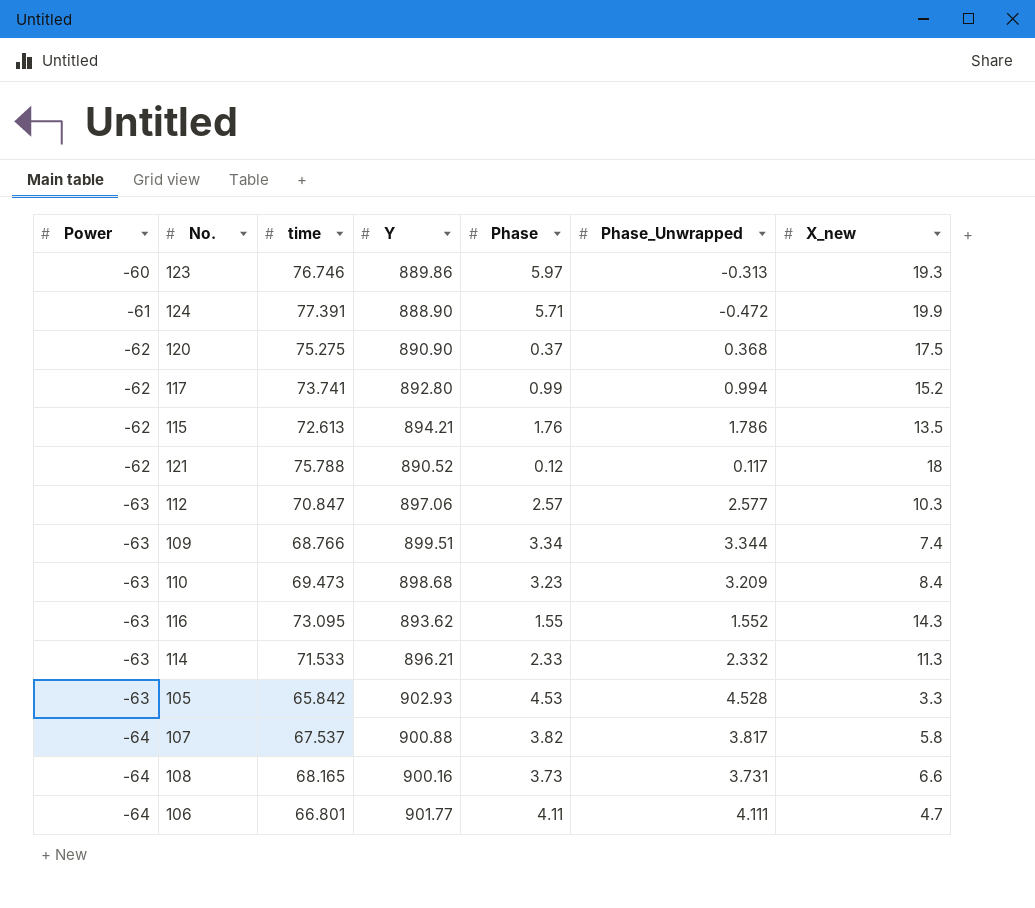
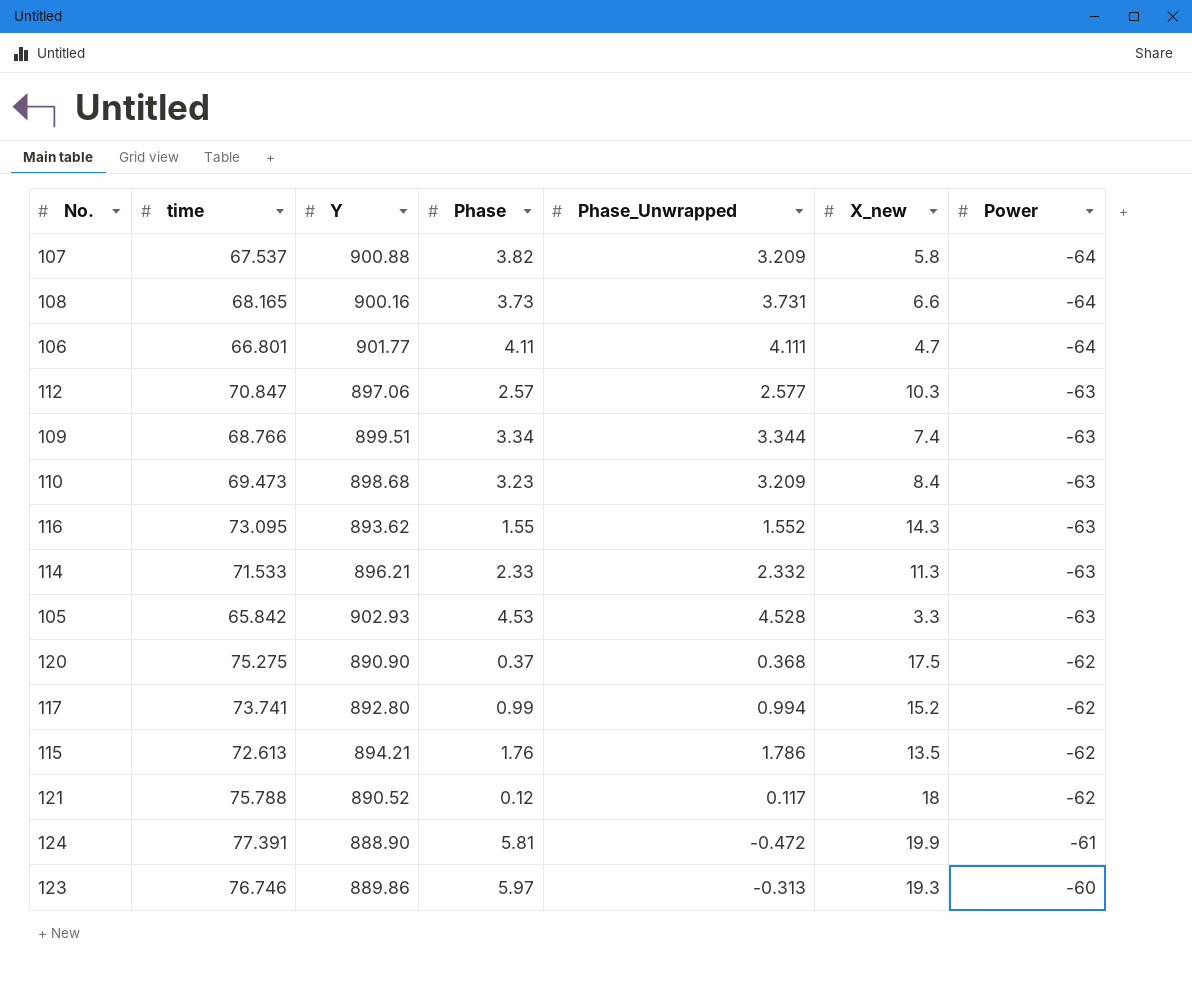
row order: Power descending -> Power ascending
column Power | position: 1 -> 7
107 | Phase_Unwrapped: 3.817 -> 3.209
124 | Phase: 5.71 -> 5.81

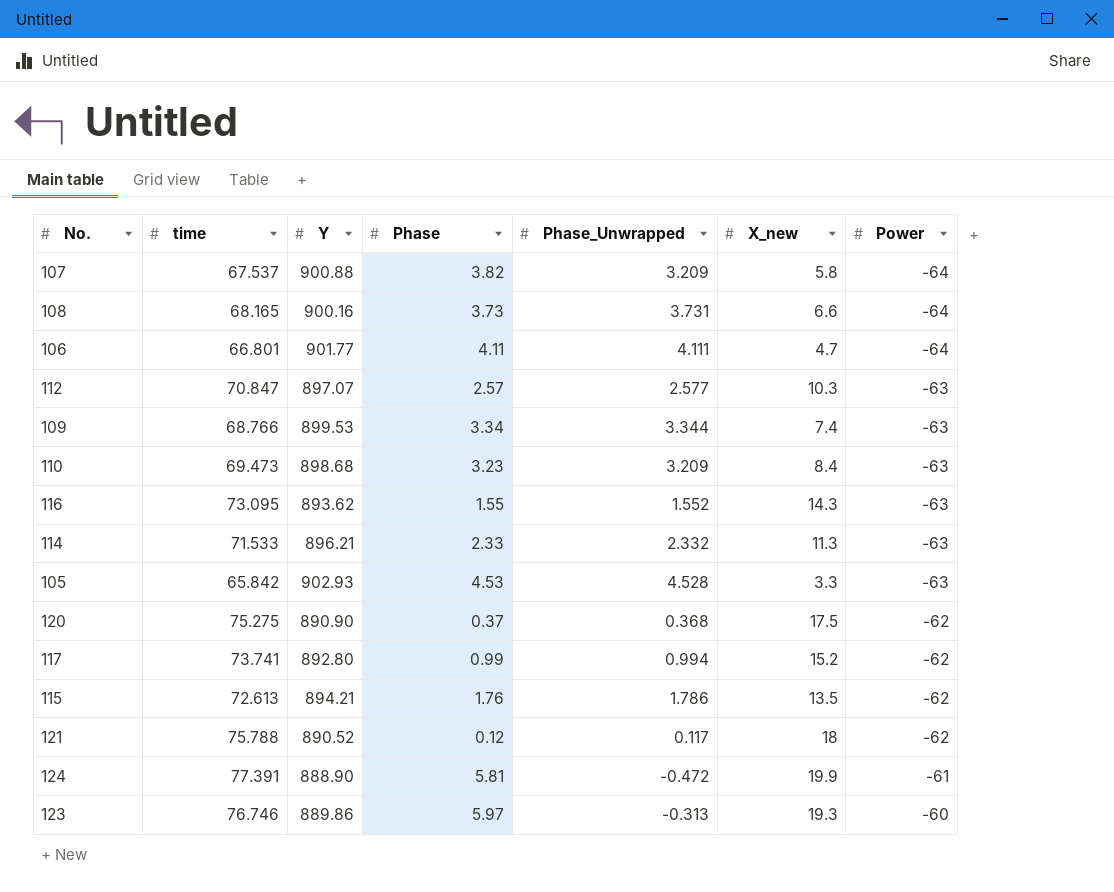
112 | Y: 897.06 -> 897.07
109 | Y: 899.51 -> 899.53

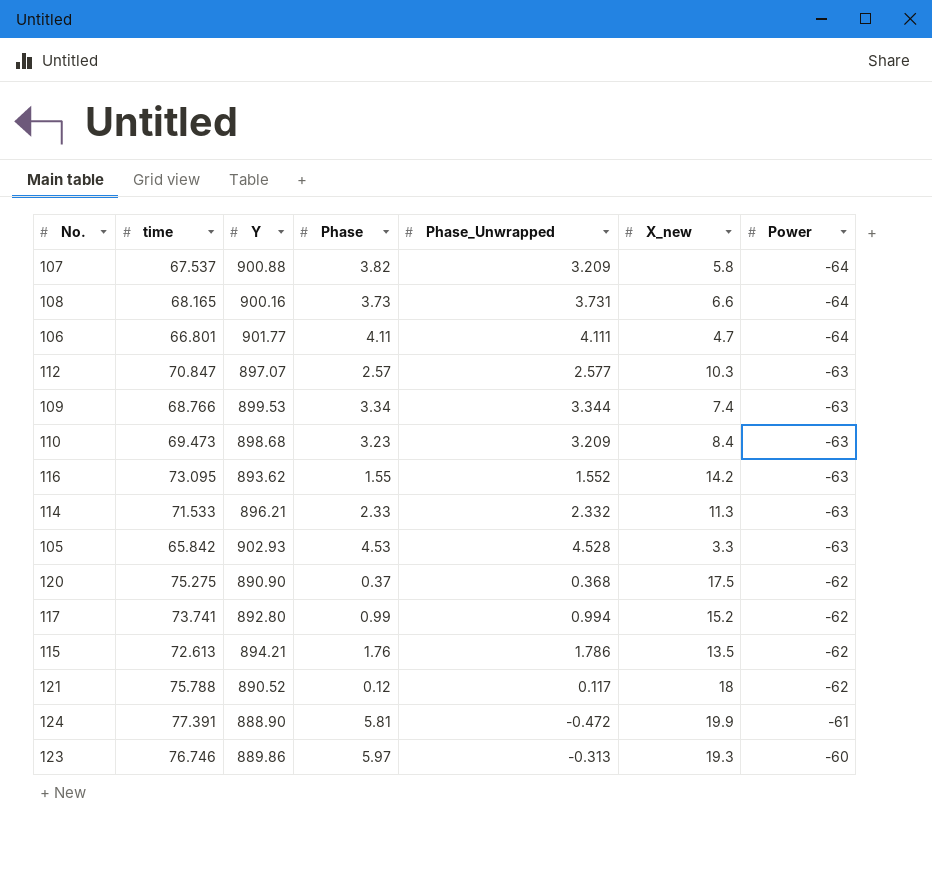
116 | X_new: 14.3 -> 14.2

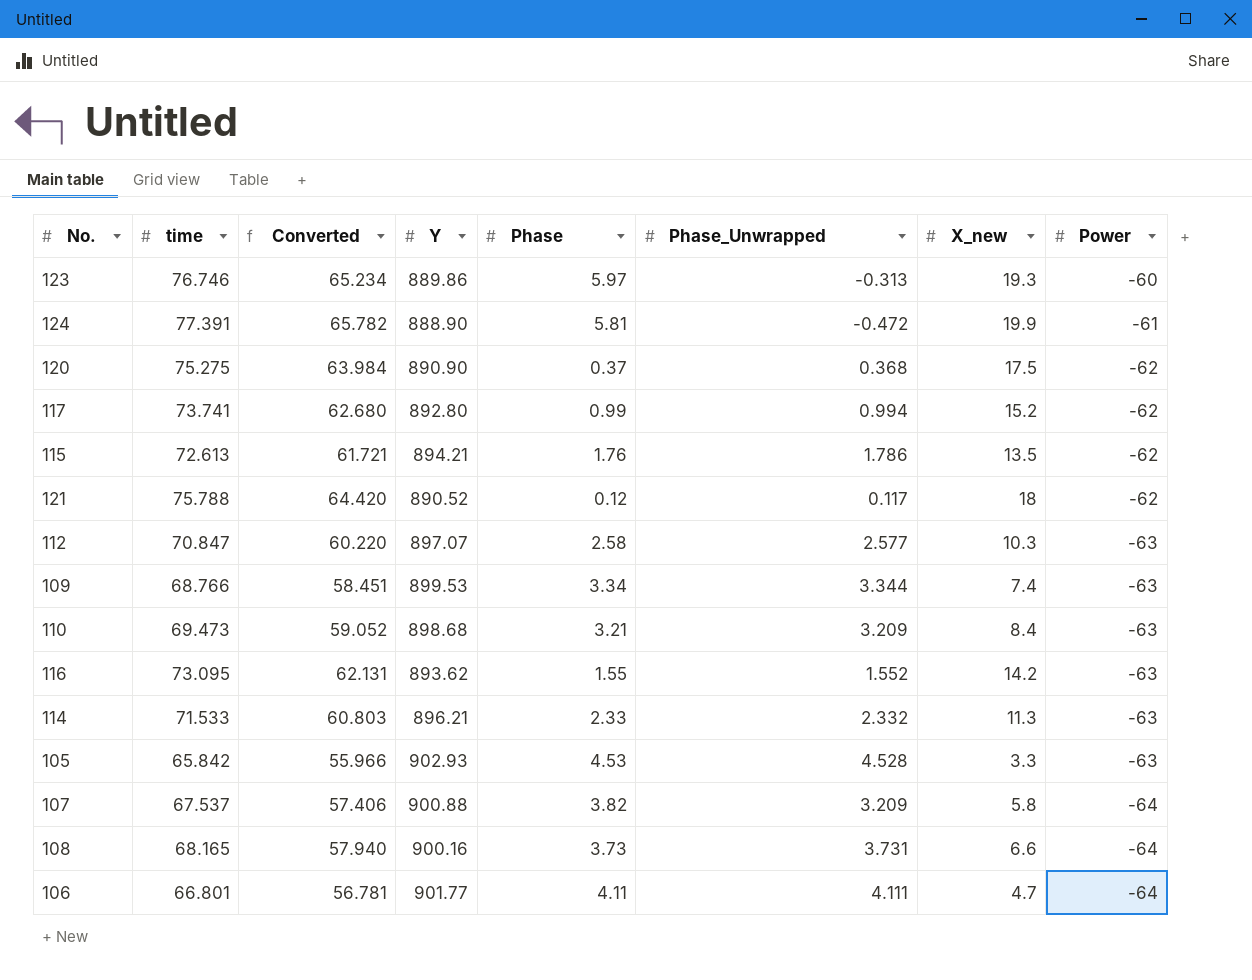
row order: Power ascending -> Power descending
column Converted | formula: none -> [time] * 0.85
112 | Phase: 2.57 -> 2.58
110 | Phase: 3.23 -> 3.21

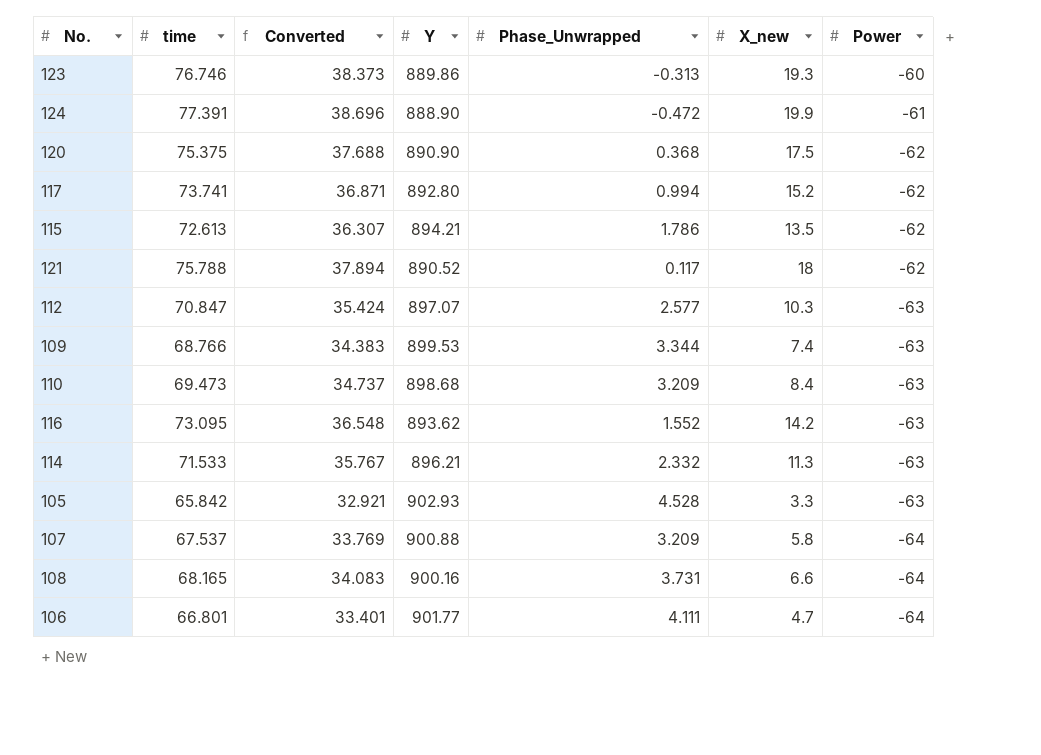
column Phase | position: 5 -> none
column Converted | formula: [time] * 0.85 -> [time] * 0.5
120 | time: 75.275 -> 75.375

